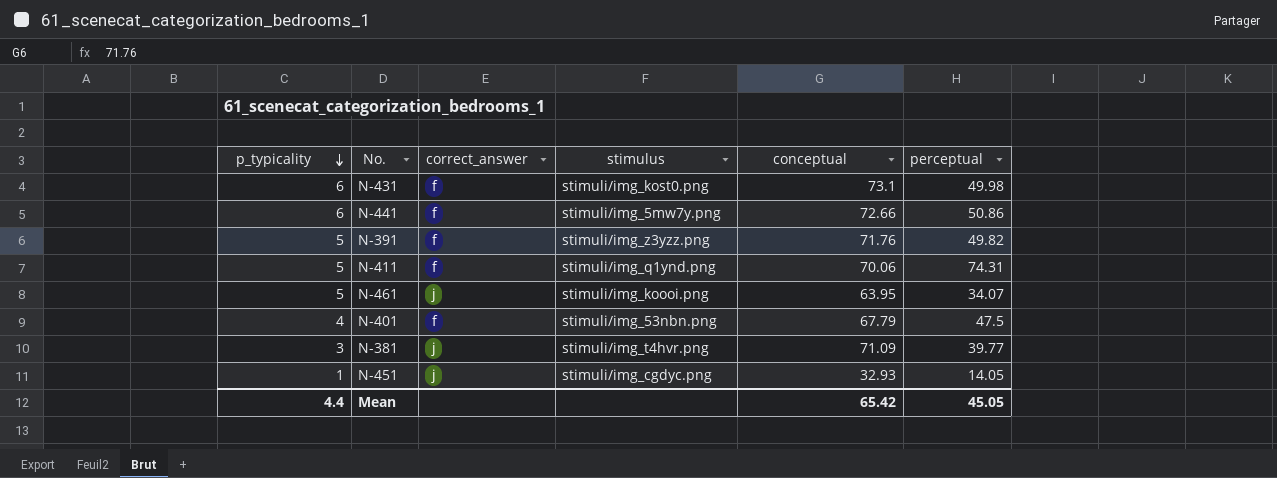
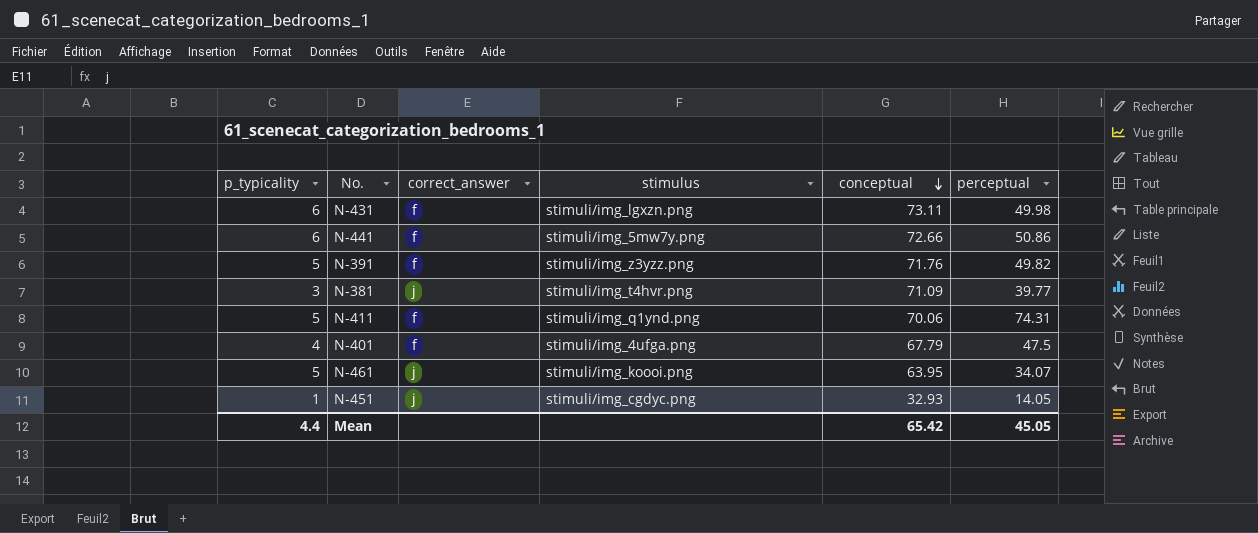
row order: p_typicality descending -> conceptual descending
N-431 | stimulus: stimuli/img_kost0.png -> stimuli/img_lgxzn.png
N-431 | conceptual: 73.1 -> 73.11
N-401 | stimulus: stimuli/img_53nbn.png -> stimuli/img_4ufga.png

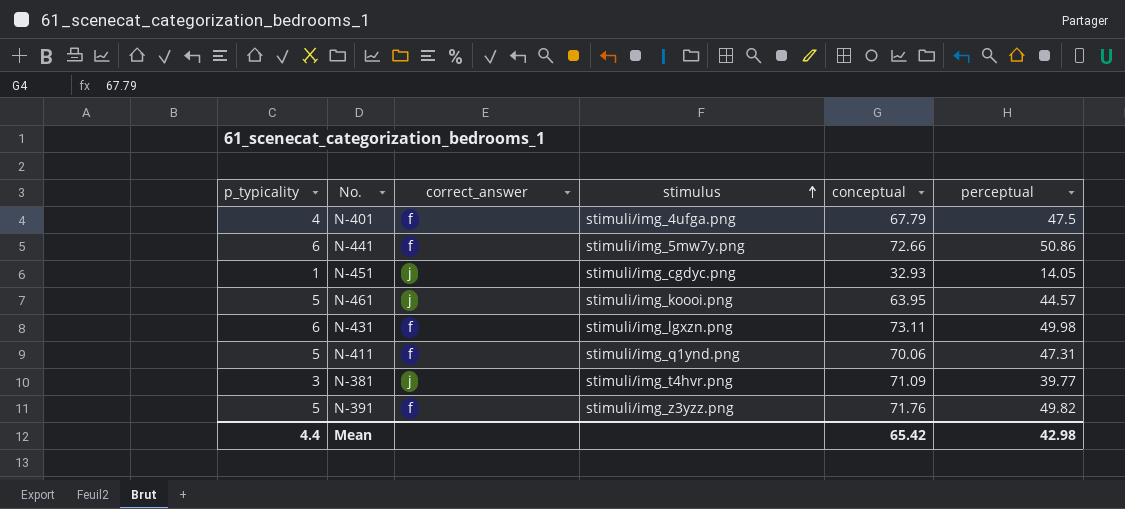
row order: conceptual descending -> stimulus ascending
N-461 | perceptual: 34.07 -> 44.57
N-411 | perceptual: 74.31 -> 47.31
Mean | perceptual: 45.05 -> 42.98

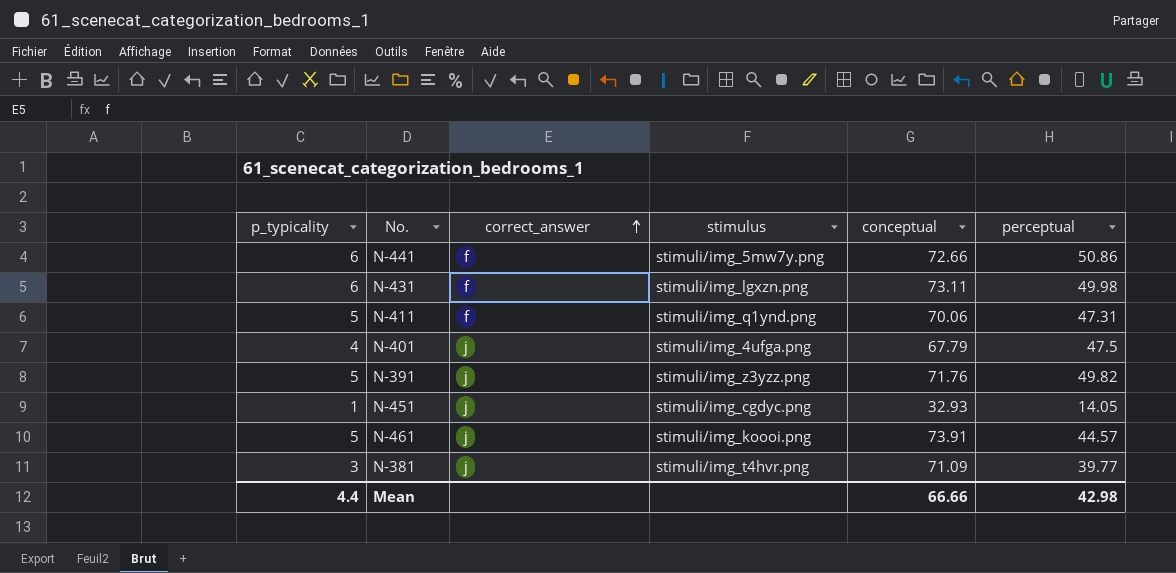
row order: stimulus ascending -> correct_answer ascending
N-401 | correct_answer: f -> j
N-391 | correct_answer: f -> j
N-461 | conceptual: 63.95 -> 73.91
Mean | conceptual: 65.42 -> 66.66

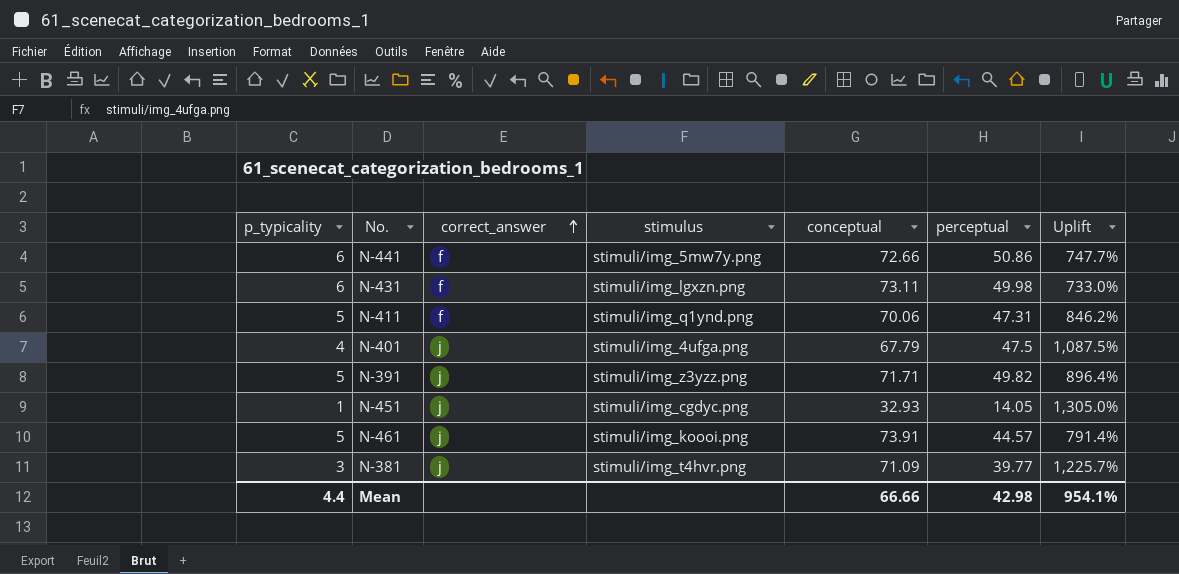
column Uplift | formula: none -> ([perceptual] - [p_typicality]) / [p_typicality]
N-391 | conceptual: 71.76 -> 71.71

